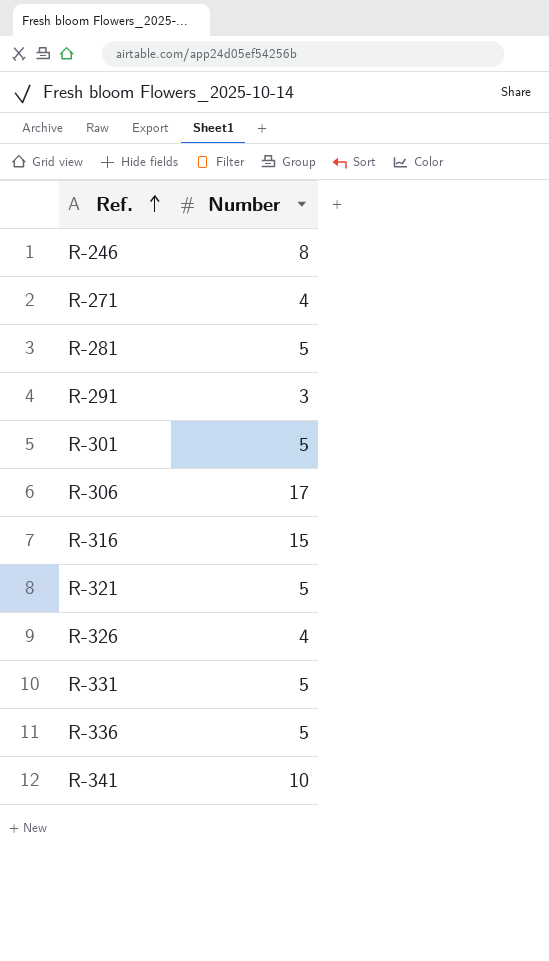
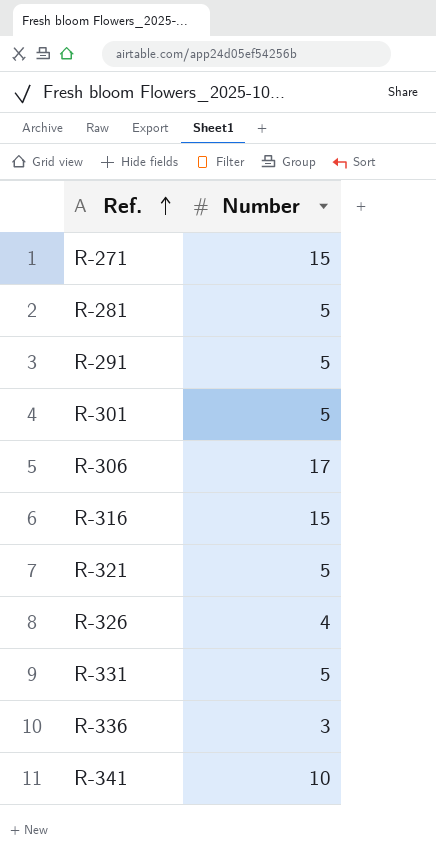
row R-246: 8 -> none
R-271 | Number: 4 -> 15
R-291 | Number: 3 -> 5
R-336 | Number: 5 -> 3

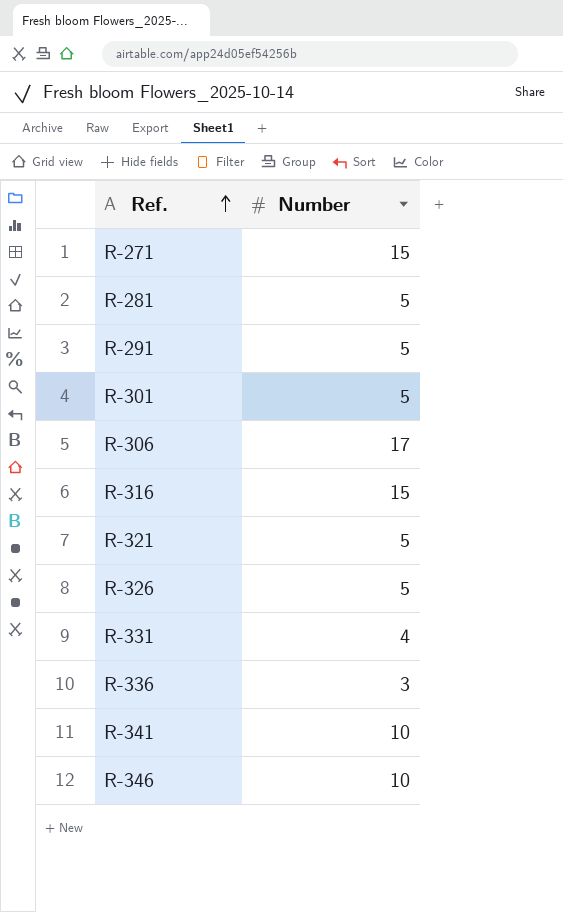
R-326 | Number: 4 -> 5
R-331 | Number: 5 -> 4
row R-346: none -> 10

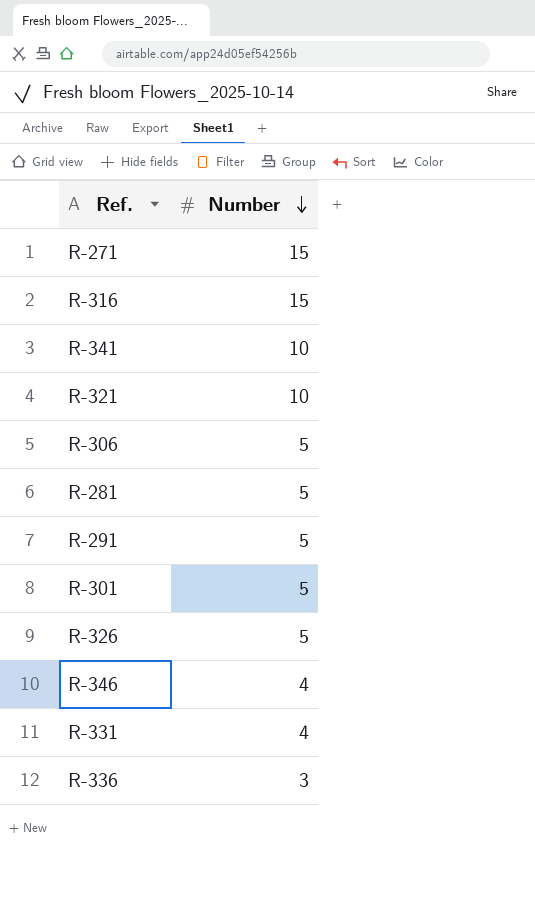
row order: Ref. ascending -> Number descending
R-321 | Number: 5 -> 10
R-306 | Number: 17 -> 5
R-346 | Number: 10 -> 4

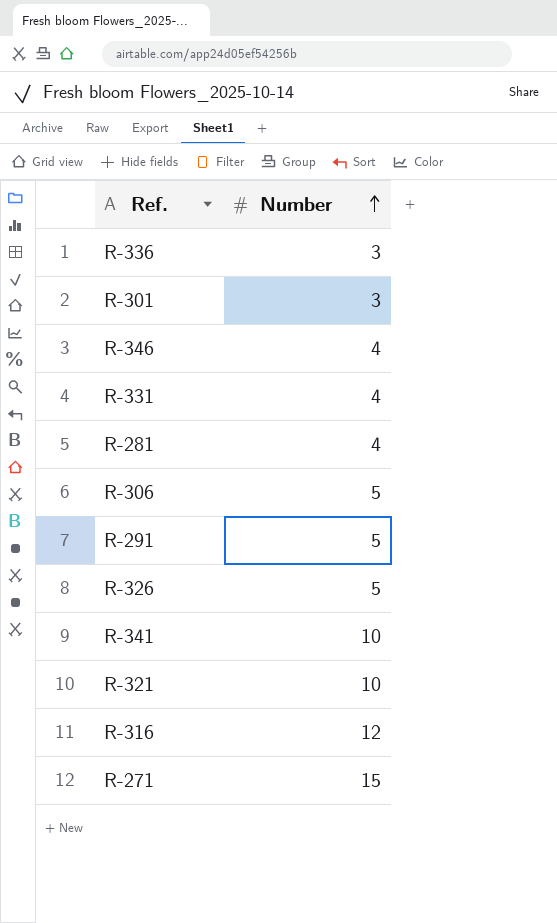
row order: Number descending -> Number ascending
R-301 | Number: 5 -> 3
R-281 | Number: 5 -> 4
R-316 | Number: 15 -> 12

